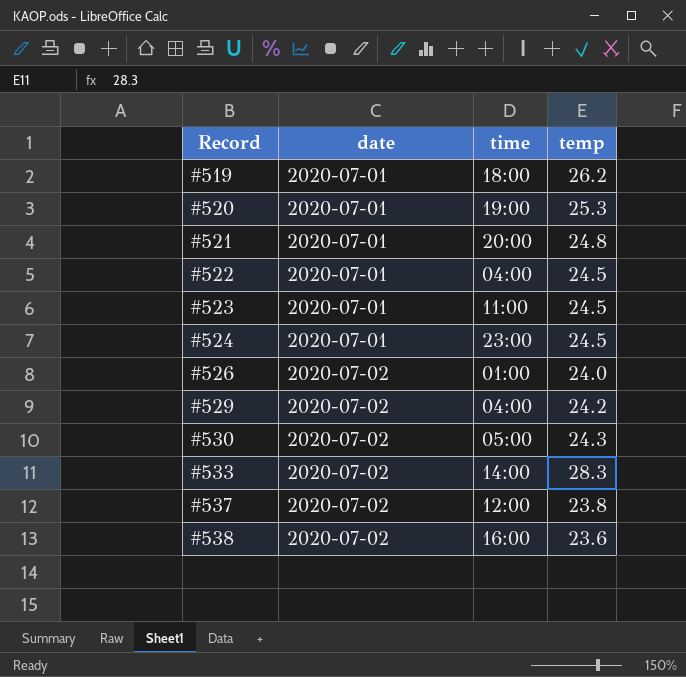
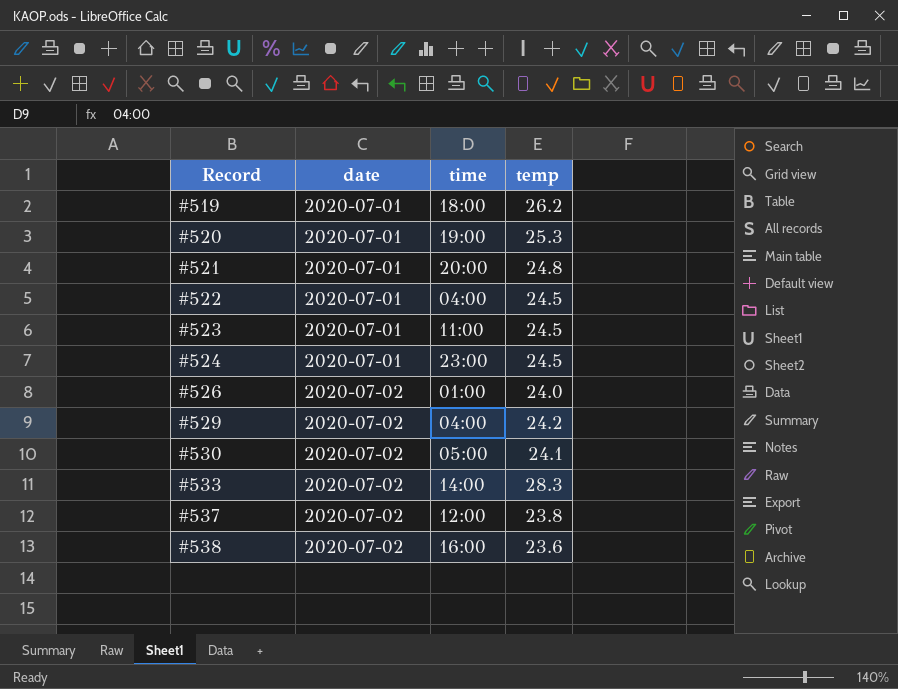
#530 | temp: 24.3 -> 24.1

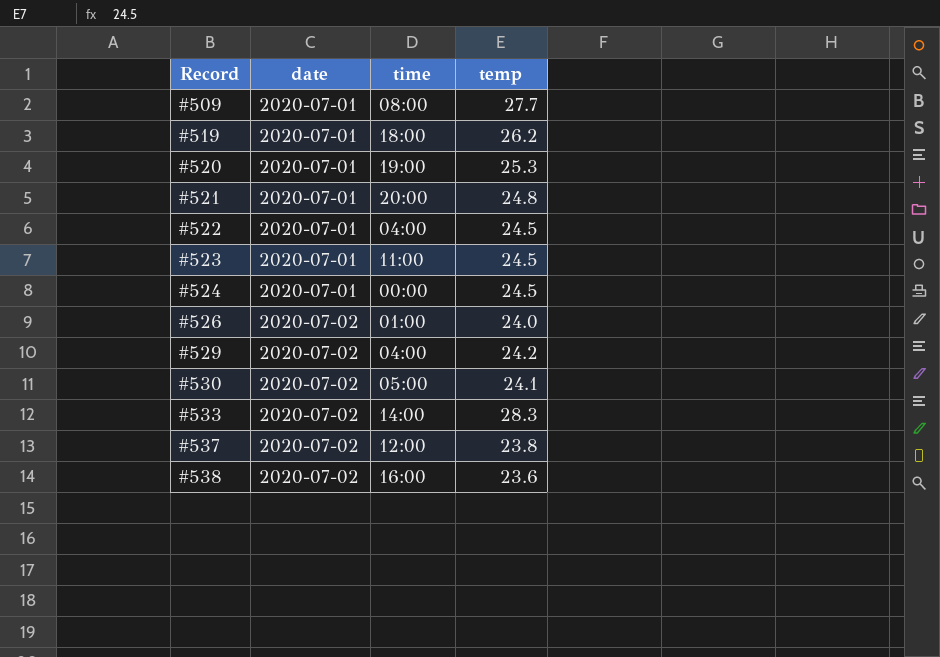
row #509: none -> 2020-07-01 | 08:00 | 27.7
#524 | time: 23:00 -> 00:00

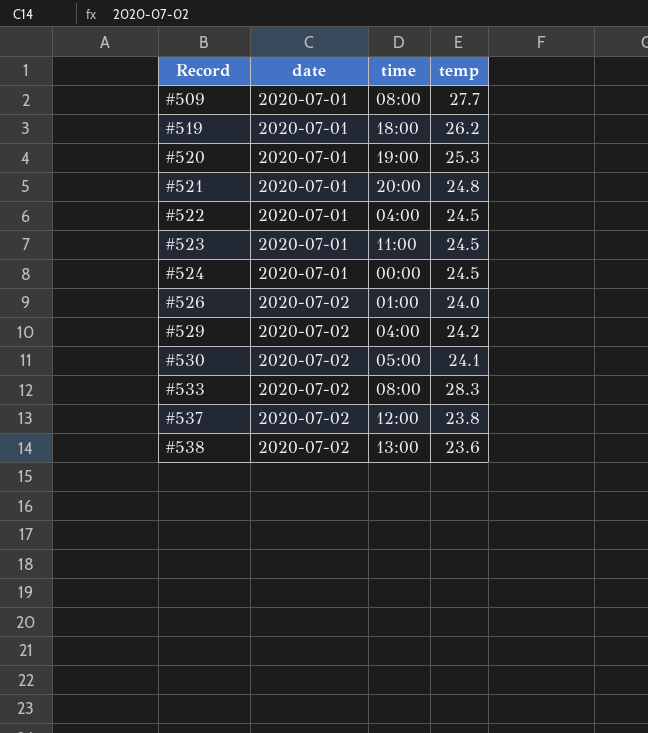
#533 | time: 14:00 -> 08:00
#538 | time: 16:00 -> 13:00

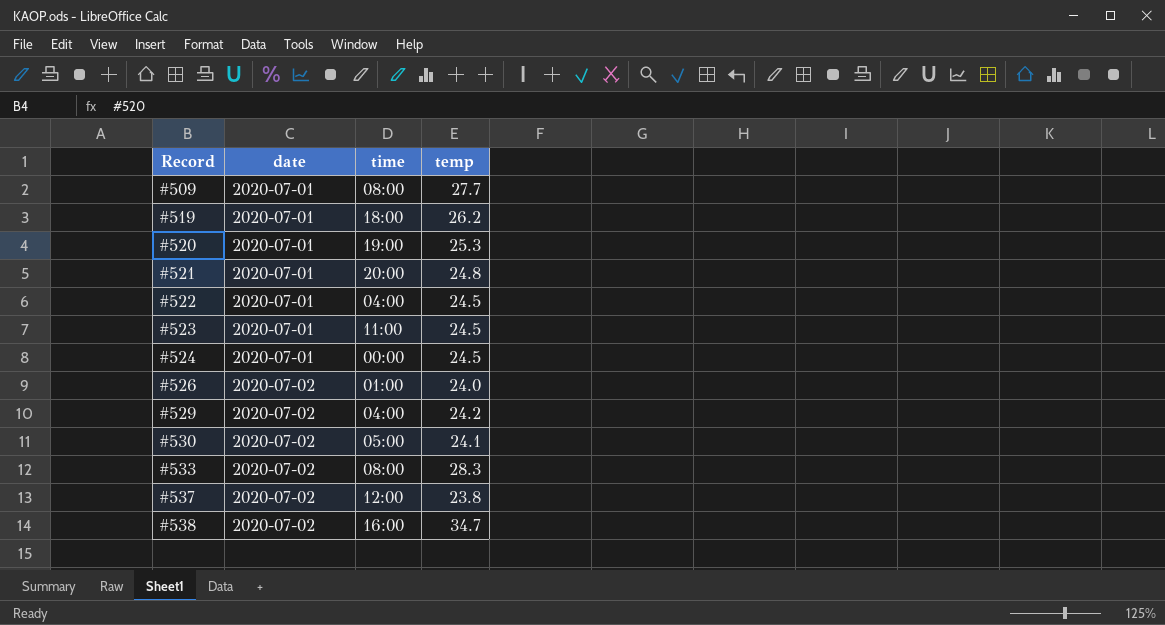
#538 | time: 13:00 -> 16:00
#538 | temp: 23.6 -> 34.7

